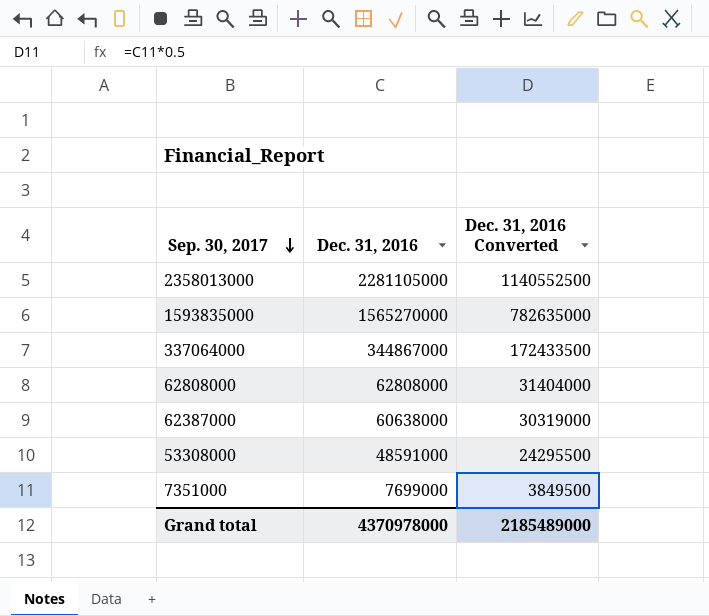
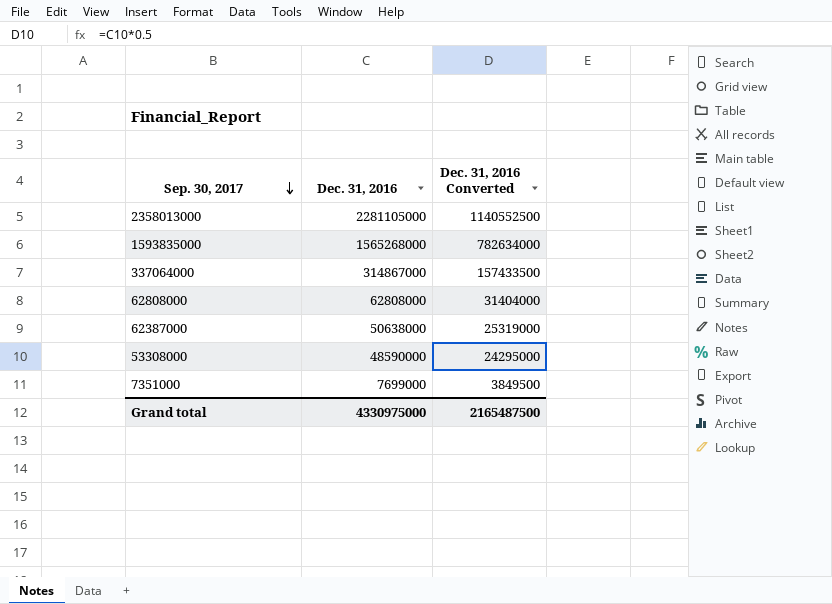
1593835000 | Dec. 31, 2016: 1565270000 -> 1565268000
1593835000 | Dec. 31, 2016 Converted: 782635000 -> 782634000
337064000 | Dec. 31, 2016: 344867000 -> 314867000
337064000 | Dec. 31, 2016 Converted: 172433500 -> 157433500
62387000 | Dec. 31, 2016: 60638000 -> 50638000
62387000 | Dec. 31, 2016 Converted: 30319000 -> 25319000
53308000 | Dec. 31, 2016: 48591000 -> 48590000
53308000 | Dec. 31, 2016 Converted: 24295500 -> 24295000
Grand total | Dec. 31, 2016: 4370978000 -> 4330975000
Grand total | Dec. 31, 2016 Converted: 2185489000 -> 2165487500

